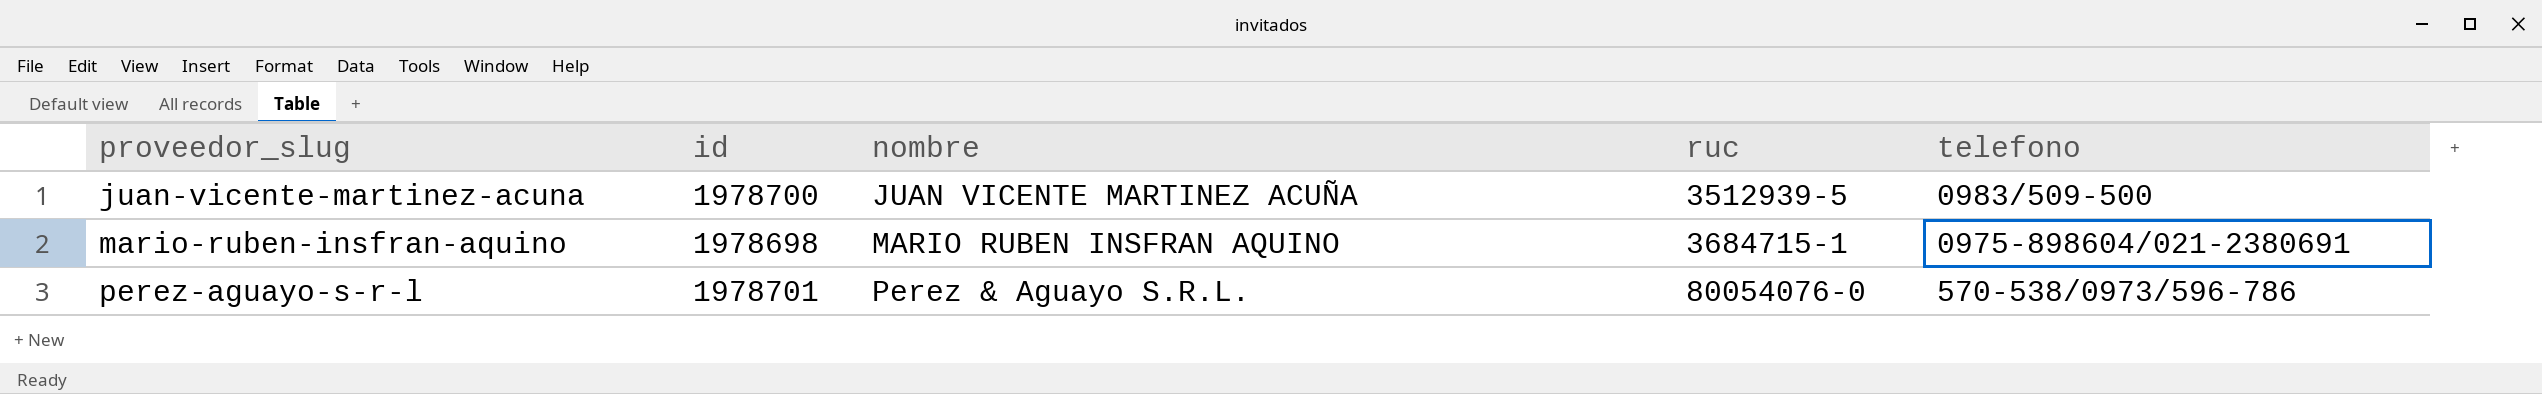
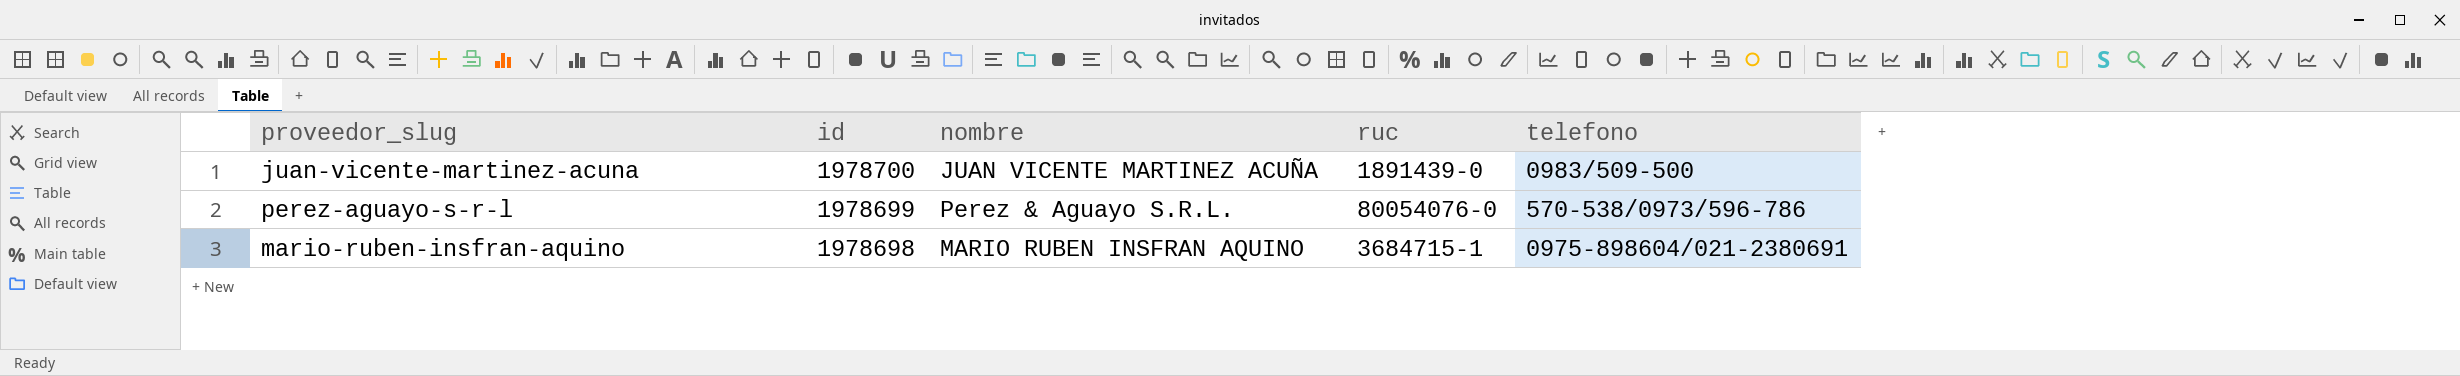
row order: proveedor_slug ascending -> id descending
juan-vicente-martinez-acuna | ruc: 3512939-5 -> 1891439-0
perez-aguayo-s-r-l | id: 1978701 -> 1978699

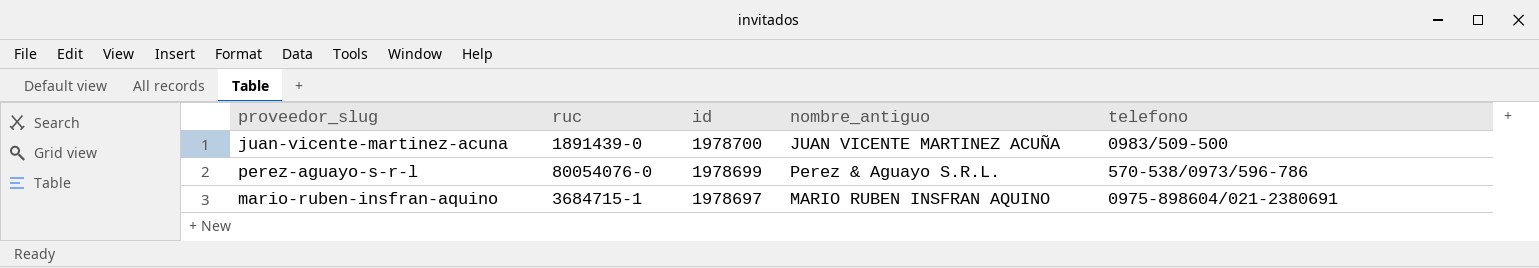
column ruc | position: 4 -> 2
column name: nombre -> nombre_antiguo
mario-ruben-insfran-aquino | id: 1978698 -> 1978697

